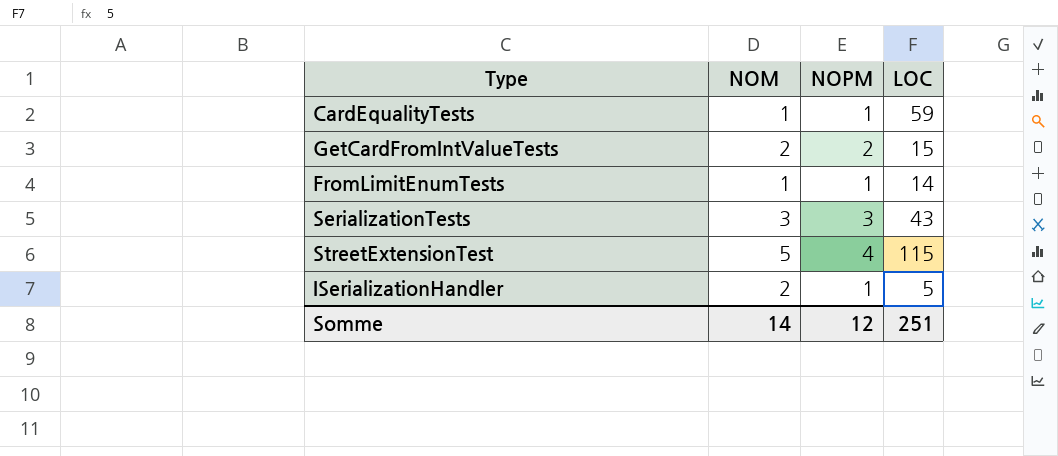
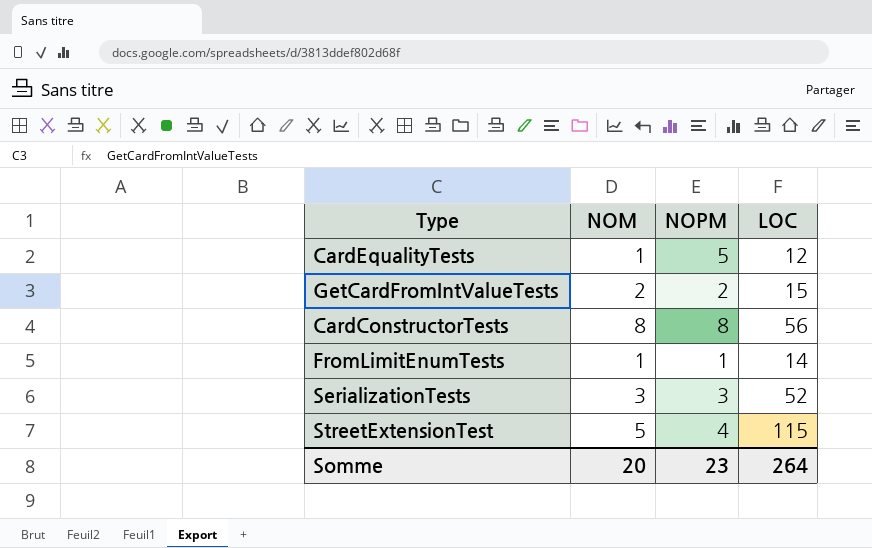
row ISerializationHandler: 2 | 1 | 5 -> none
CardEqualityTests | NOPM: 1 -> 5
CardEqualityTests | LOC: 59 -> 12
row CardConstructorTests: none -> 8 | 8 | 56
SerializationTests | LOC: 43 -> 52
Somme | NOM: 14 -> 20
Somme | NOPM: 12 -> 23
Somme | LOC: 251 -> 264

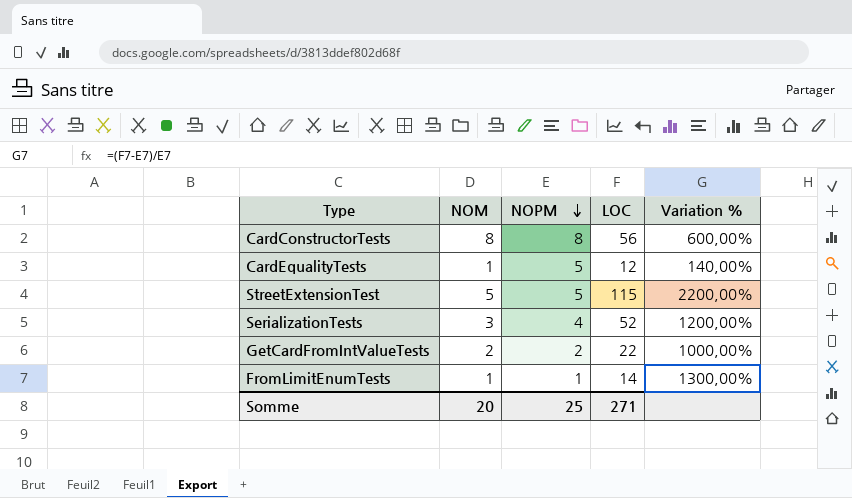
row order: none -> NOPM descending
column Variation % | formula: none -> ([LOC] - [NOPM]) / [NOPM]
StreetExtensionTest | NOPM: 4 -> 5
SerializationTests | NOPM: 3 -> 4
GetCardFromIntValueTests | LOC: 15 -> 22
Somme | NOPM: 23 -> 25
Somme | LOC: 264 -> 271

